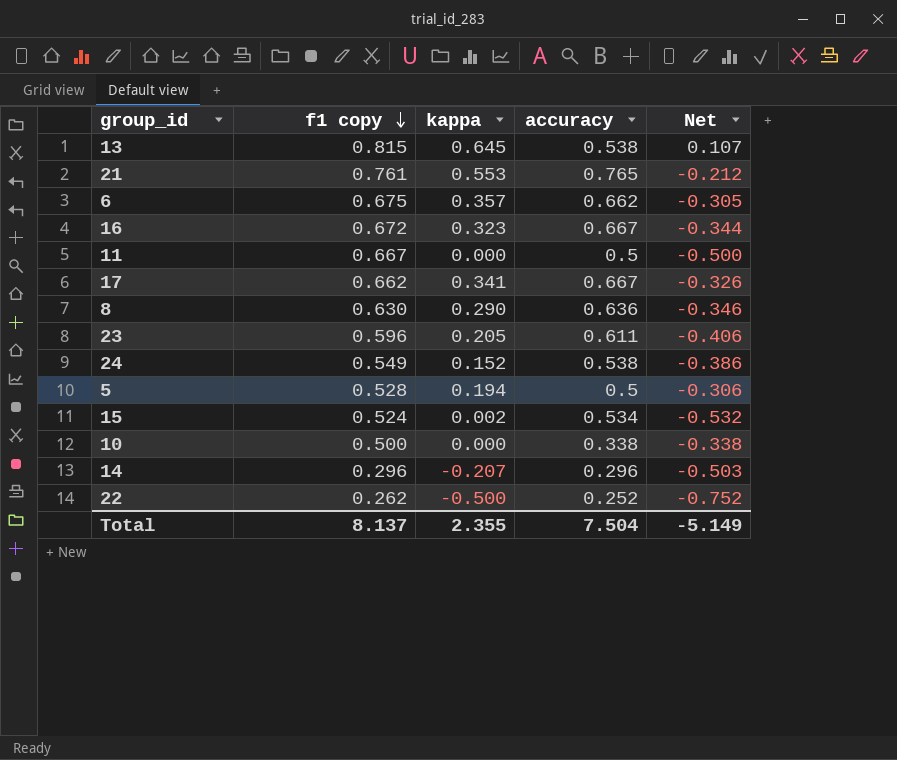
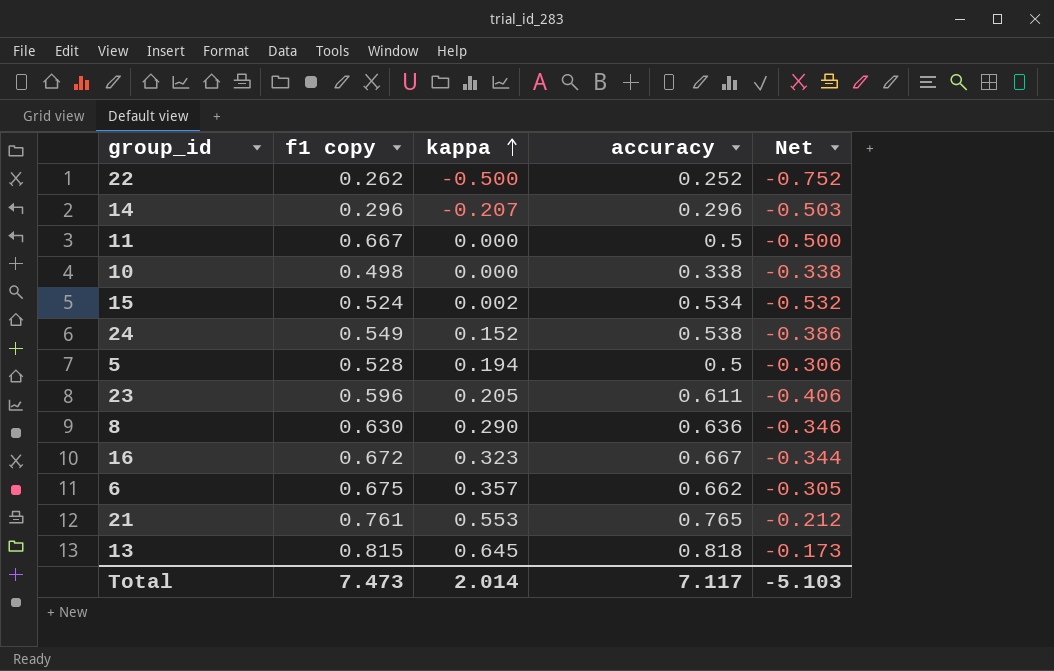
row order: f1 copy descending -> kappa ascending
row 17: 0.662 | 0.341 | 0.667 | -0.326 -> none
10 | f1 copy: 0.500 -> 0.498
13 | accuracy: 0.538 -> 0.818
13 | Net: 0.107 -> -0.173
Total | f1 copy: 8.137 -> 7.473
Total | kappa: 2.355 -> 2.014
Total | accuracy: 7.504 -> 7.117
Total | Net: -5.149 -> -5.103

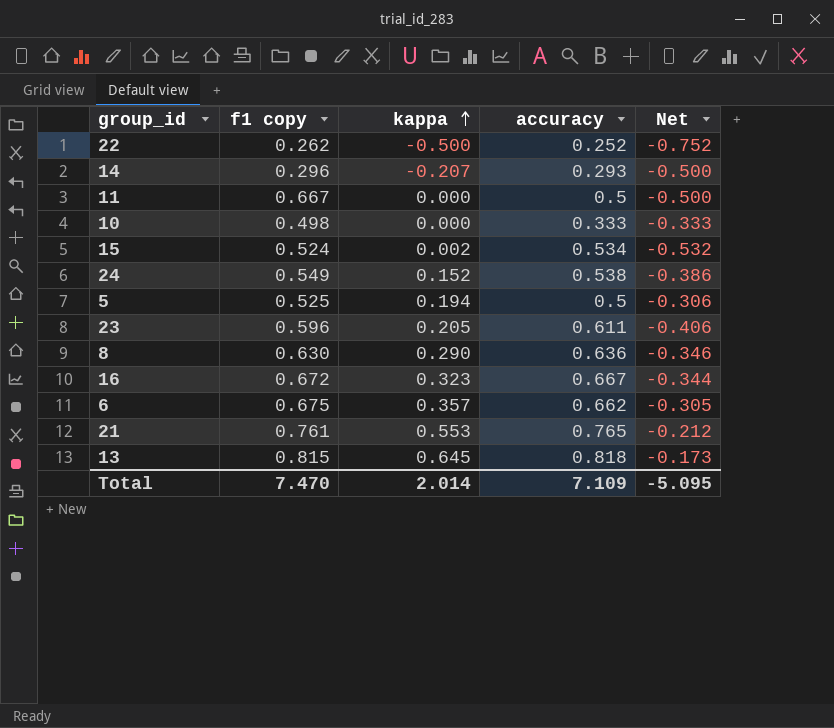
14 | accuracy: 0.296 -> 0.293
14 | Net: -0.503 -> -0.500
10 | accuracy: 0.338 -> 0.333
10 | Net: -0.338 -> -0.333
5 | f1 copy: 0.528 -> 0.525
Total | f1 copy: 7.473 -> 7.470
Total | accuracy: 7.117 -> 7.109
Total | Net: -5.103 -> -5.095

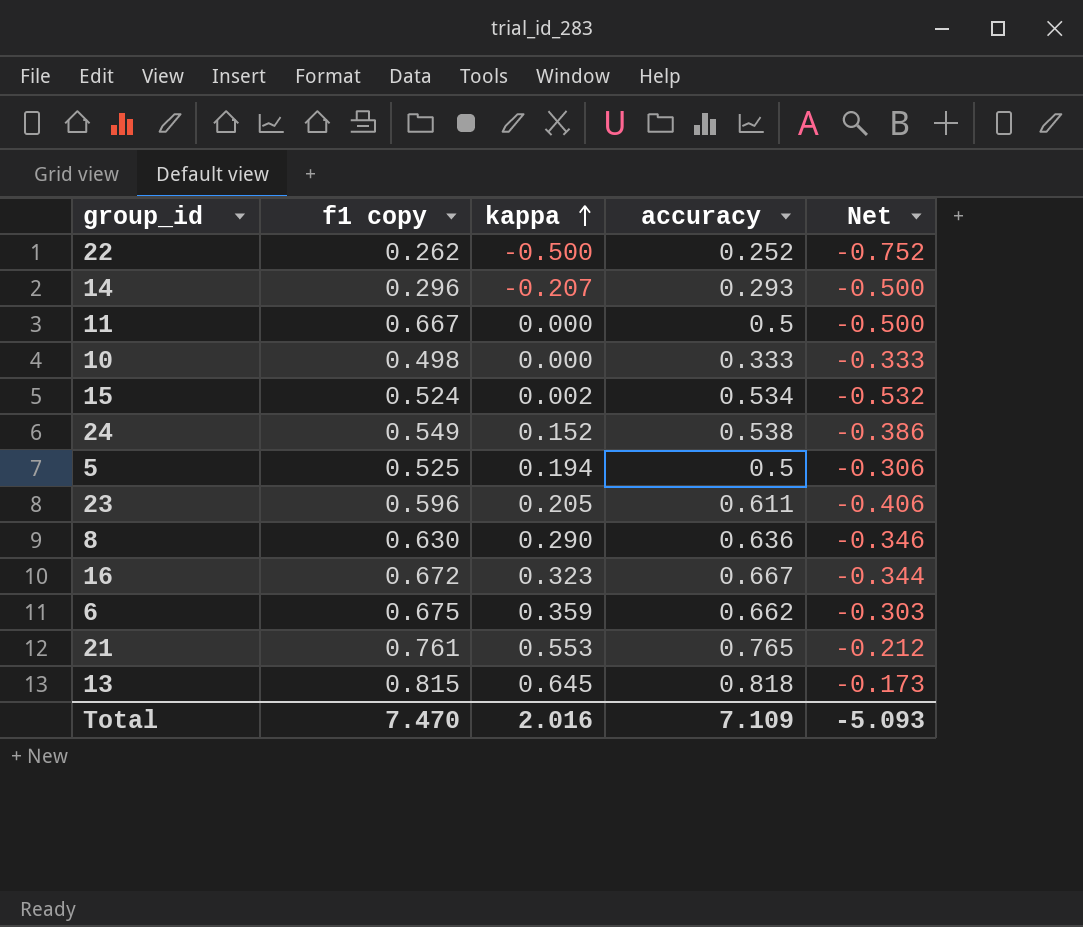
6 | kappa: 0.357 -> 0.359
6 | Net: -0.305 -> -0.303
Total | kappa: 2.014 -> 2.016
Total | Net: -5.095 -> -5.093

